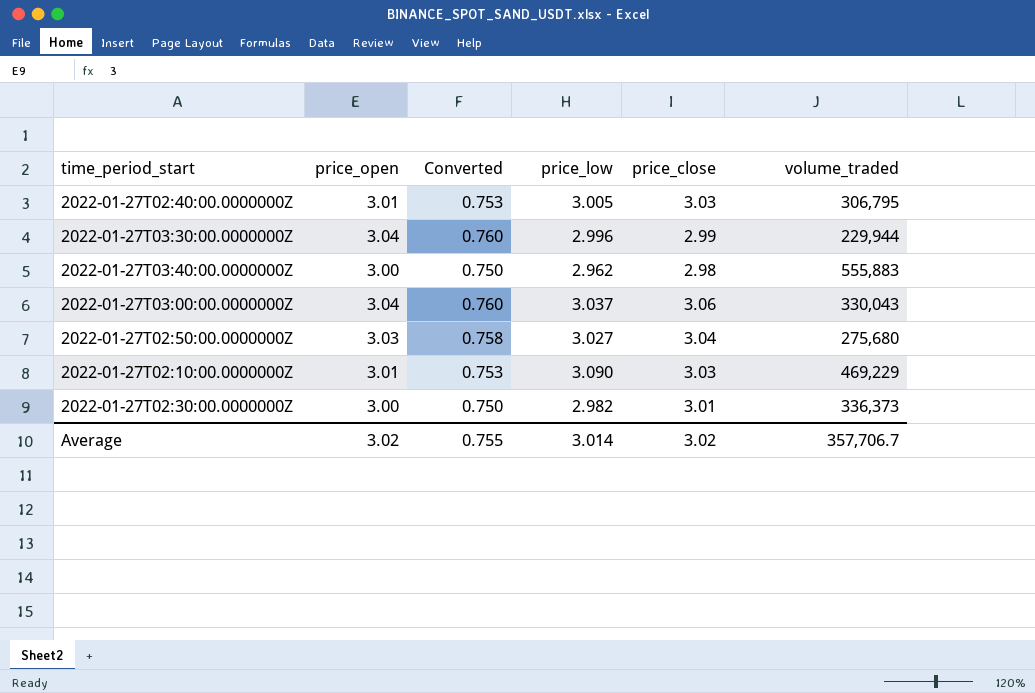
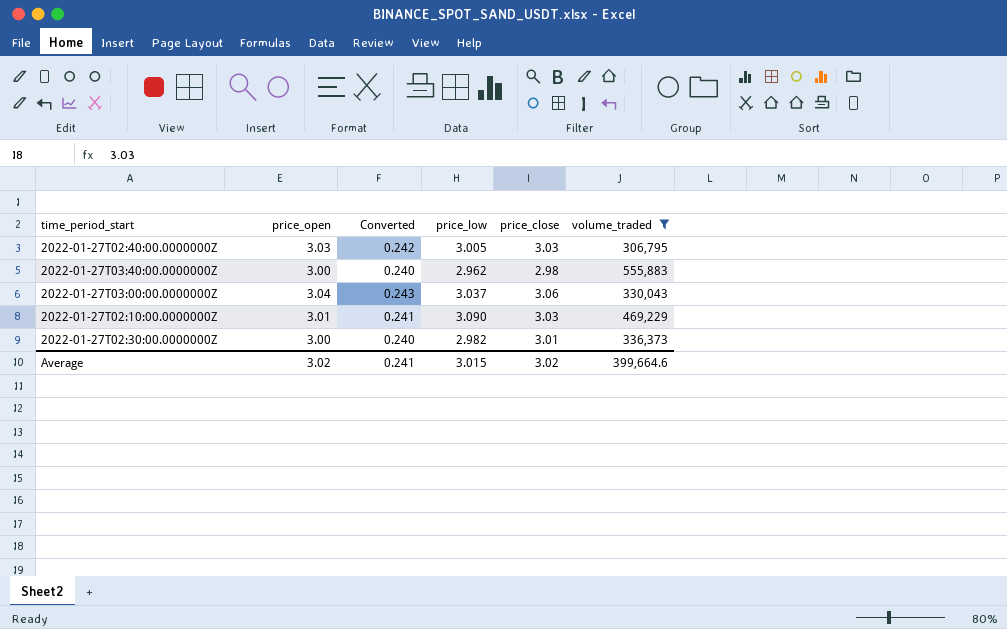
filter: none -> volume_traded >= 306,795
column Converted | formula: [price_open] * 0.25 -> [price_open] * 0.08
2022-01-27T02:40:00.0000000Z | price_open: 3.01 -> 3.03
Average | Converted: 0.755 -> 0.241
Average | price_low: 3.014 -> 3.015
Average | volume_traded: 357,706.7 -> 399,664.6

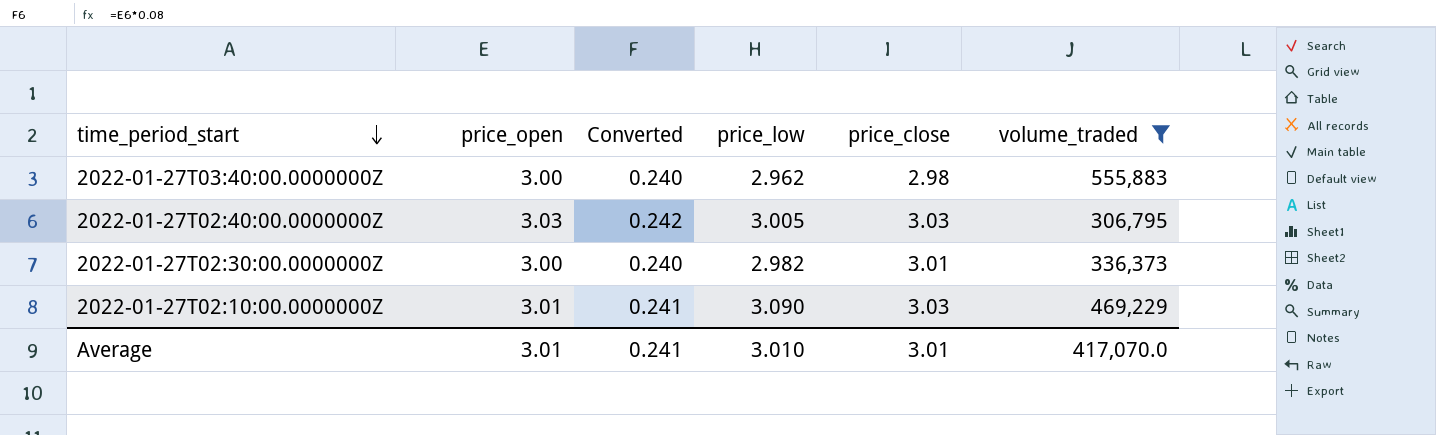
row order: none -> time_period_start descending
row 2022-01-27T03:00:00.0000000Z: 3.04 | 0.243 | 3.037 | 3.06 | 330,043 -> none
Average | price_open: 3.02 -> 3.01
Average | price_low: 3.015 -> 3.010
Average | price_close: 3.02 -> 3.01
Average | volume_traded: 399,664.6 -> 417,070.0

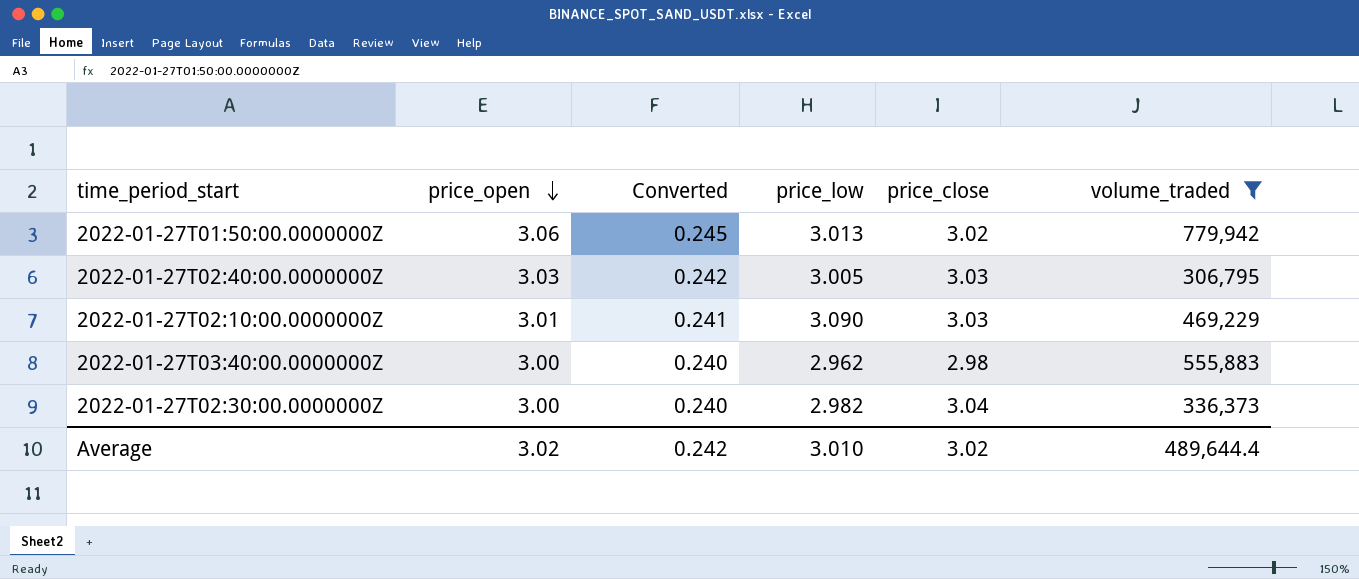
row order: time_period_start descending -> price_open descending
row 2022-01-27T01:50:00.0000000Z: none -> 3.06 | 0.245 | 3.013 | 3.02 | 779,942
2022-01-27T02:30:00.0000000Z | price_close: 3.01 -> 3.04
Average | price_open: 3.01 -> 3.02
Average | Converted: 0.241 -> 0.242
Average | price_close: 3.01 -> 3.02
Average | volume_traded: 417,070.0 -> 489,644.4

